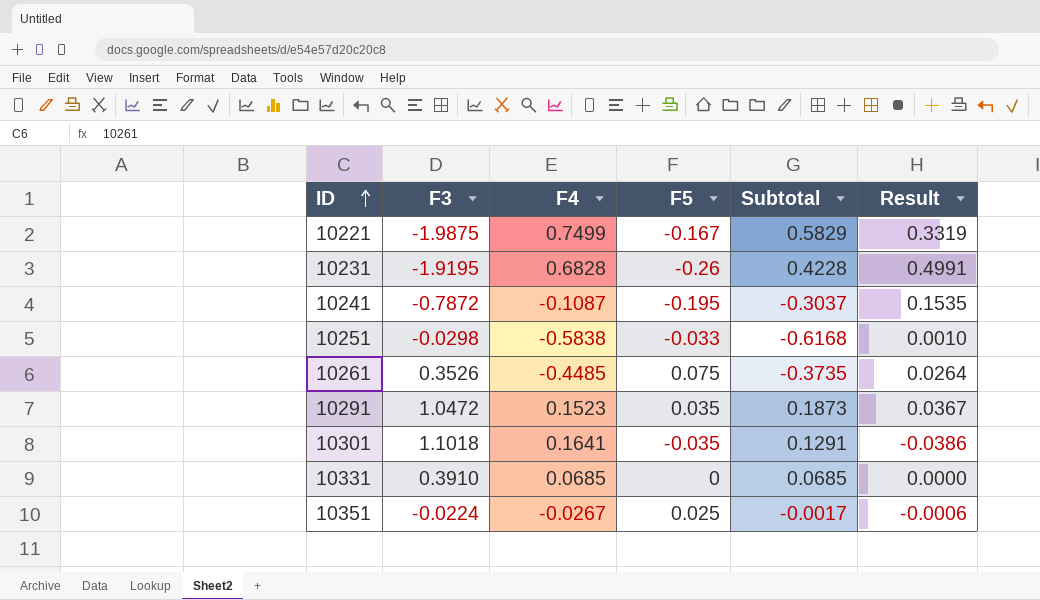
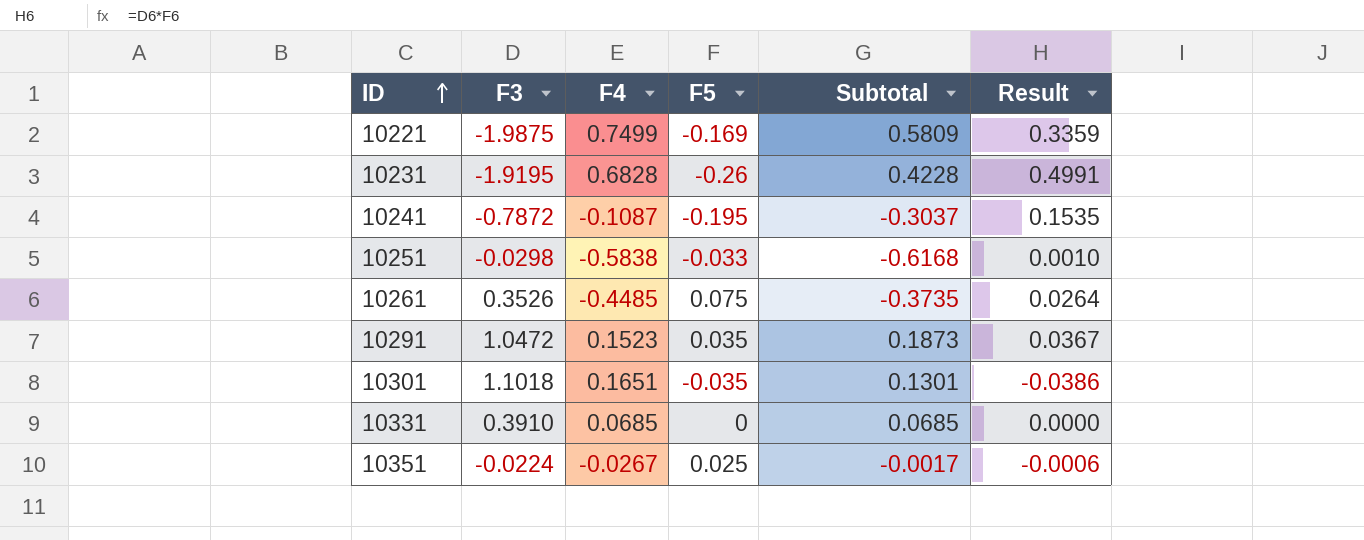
10221 | F5: -0.167 -> -0.169
10221 | Subtotal: 0.5829 -> 0.5809
10221 | Result: 0.3319 -> 0.3359
10301 | F4: 0.1641 -> 0.1651
10301 | Subtotal: 0.1291 -> 0.1301

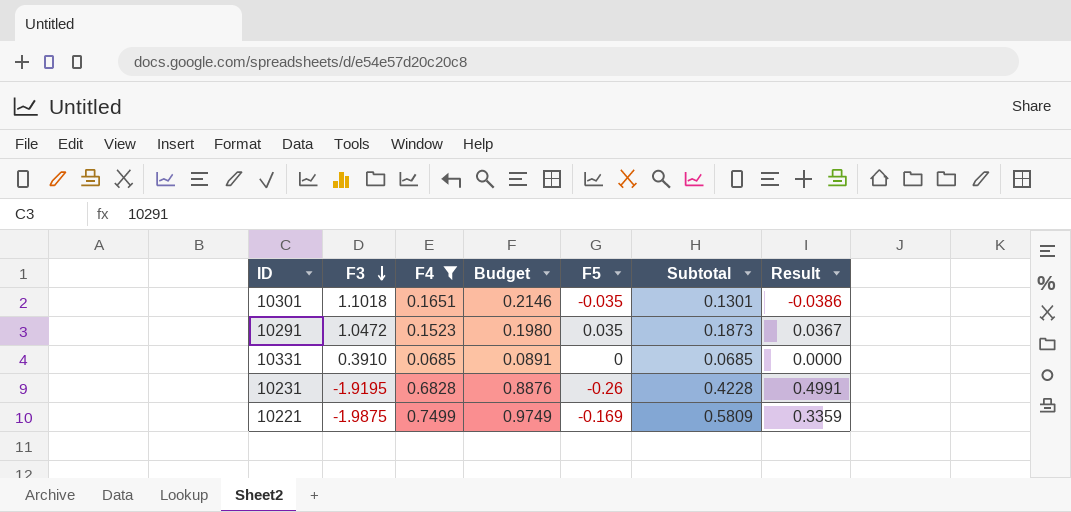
filter: none -> F4 >= 0.0685
row order: ID ascending -> F3 descending
column Budget | formula: none -> [F4] * 1.3

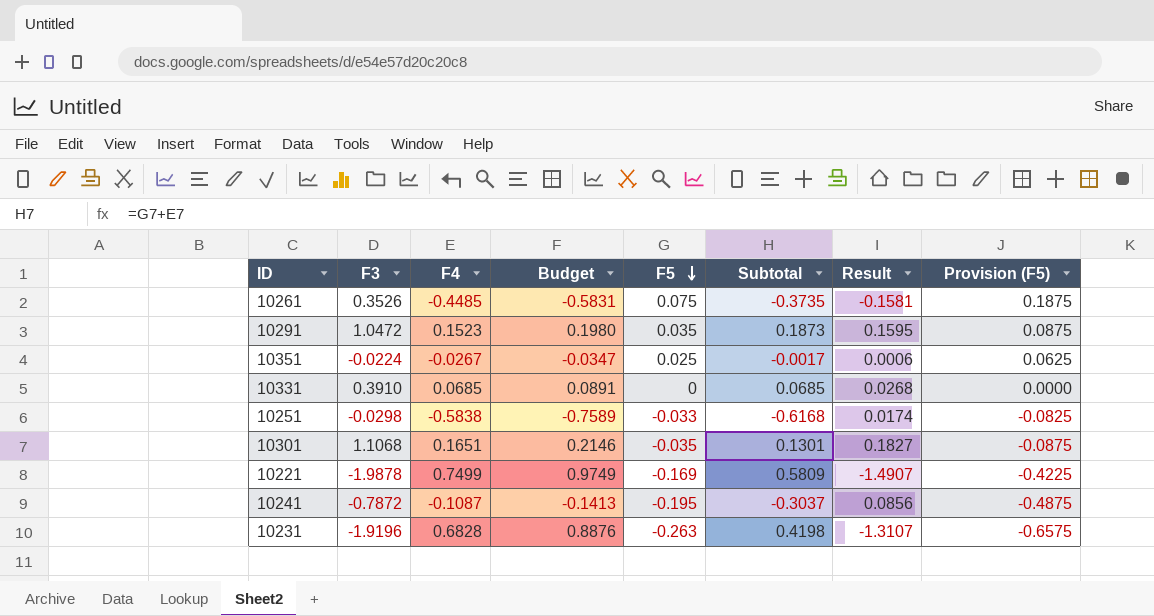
filter: F4 >= 0.0685 -> none
row order: F3 descending -> F5 descending
column Result | formula: [F3] * [F5] -> [F3] * [F4]
column Provision (F5) | formula: none -> [F5] * 2.5
10301 | F3: 1.1018 -> 1.1068
10221 | F3: -1.9875 -> -1.9878
10231 | F3: -1.9195 -> -1.9196
10231 | F5: -0.26 -> -0.263
10231 | Subtotal: 0.4228 -> 0.4198

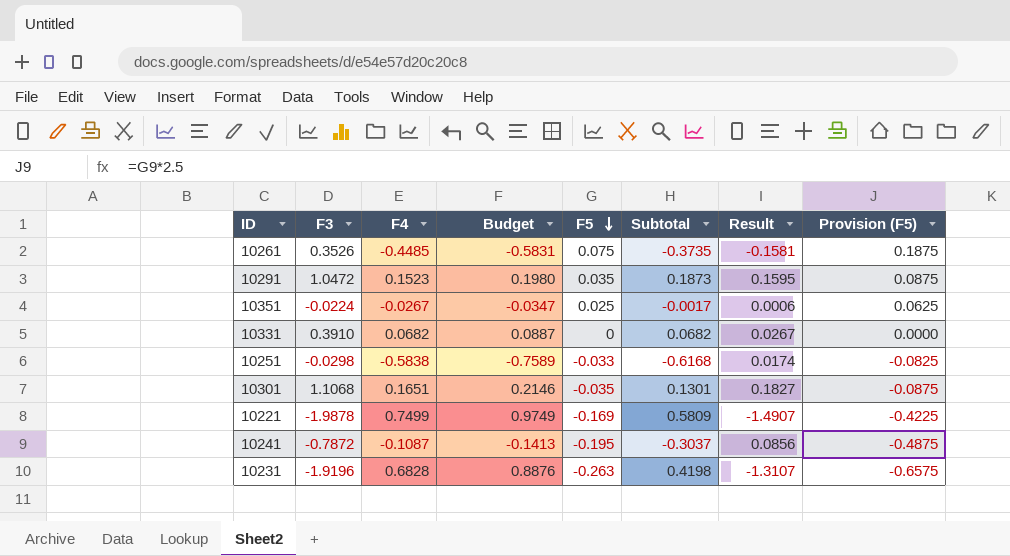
10331 | F4: 0.0685 -> 0.0682
10331 | Budget: 0.0891 -> 0.0887
10331 | Subtotal: 0.0685 -> 0.0682
10331 | Result: 0.0268 -> 0.0267

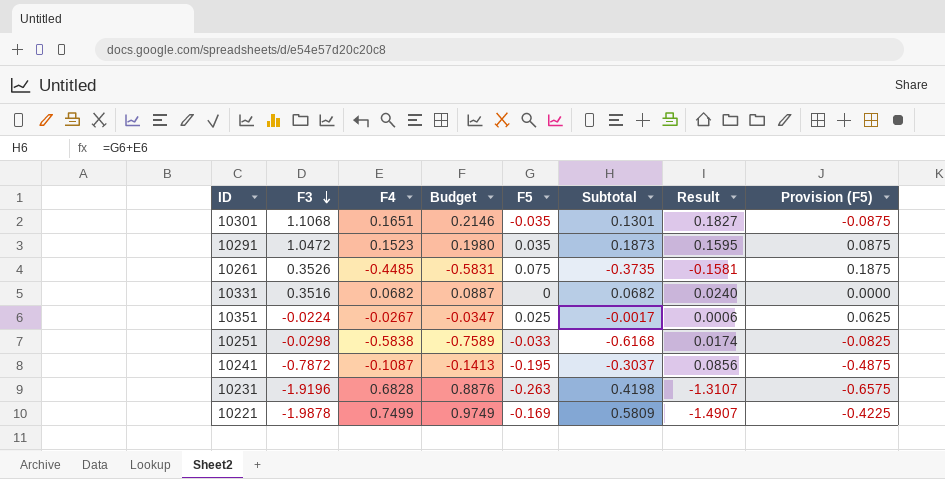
row order: F5 descending -> F3 descending
10331 | F3: 0.3910 -> 0.3516
10331 | Result: 0.0267 -> 0.0240

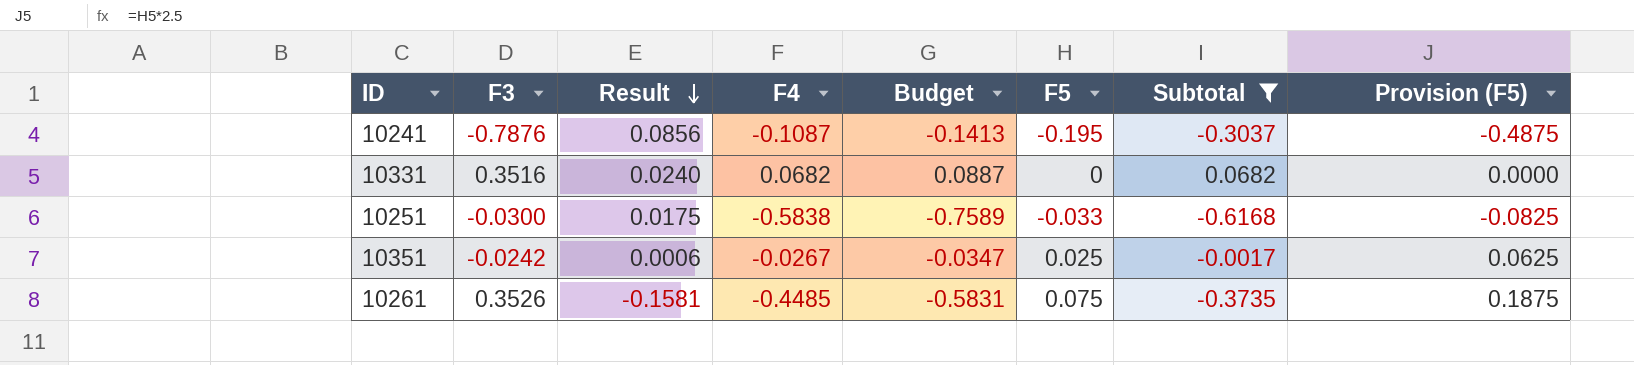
filter: none -> Subtotal <= 0.0682
row order: F3 descending -> Result descending
column Result | position: 7 -> 3
10241 | F3: -0.7872 -> -0.7876
10251 | F3: -0.0298 -> -0.0300
10251 | Result: 0.0174 -> 0.0175
10351 | F3: -0.0224 -> -0.0242

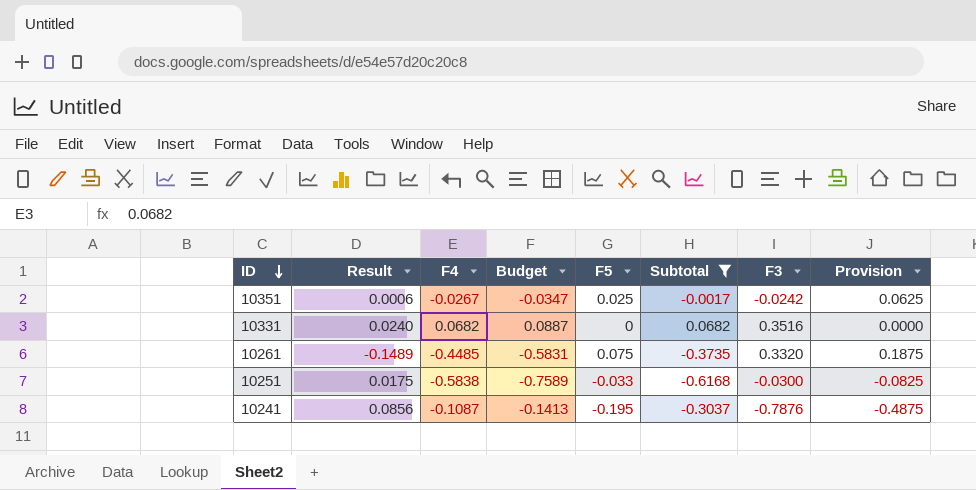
row order: Result descending -> ID descending
column F3 | position: 2 -> 7
column name: Provision (F5) -> Provision
10261 | Result: -0.1581 -> -0.1489
10261 | F3: 0.3526 -> 0.3320

